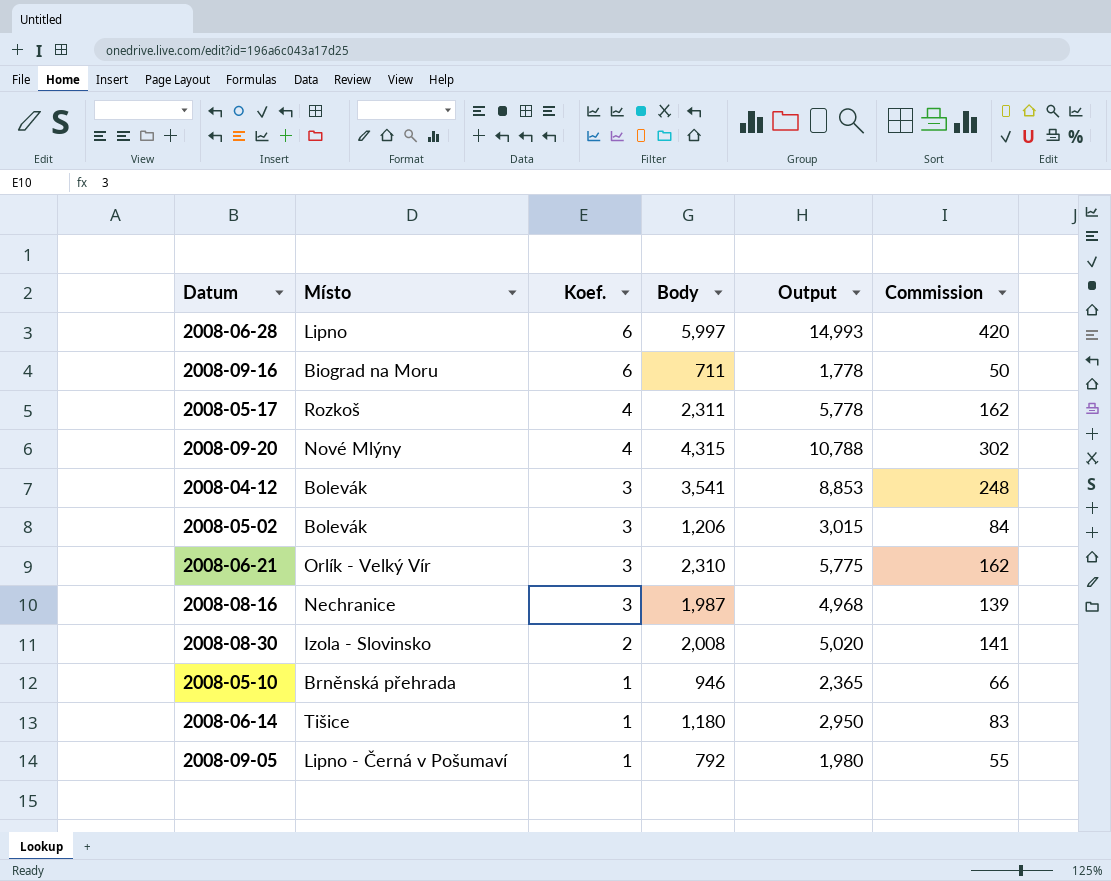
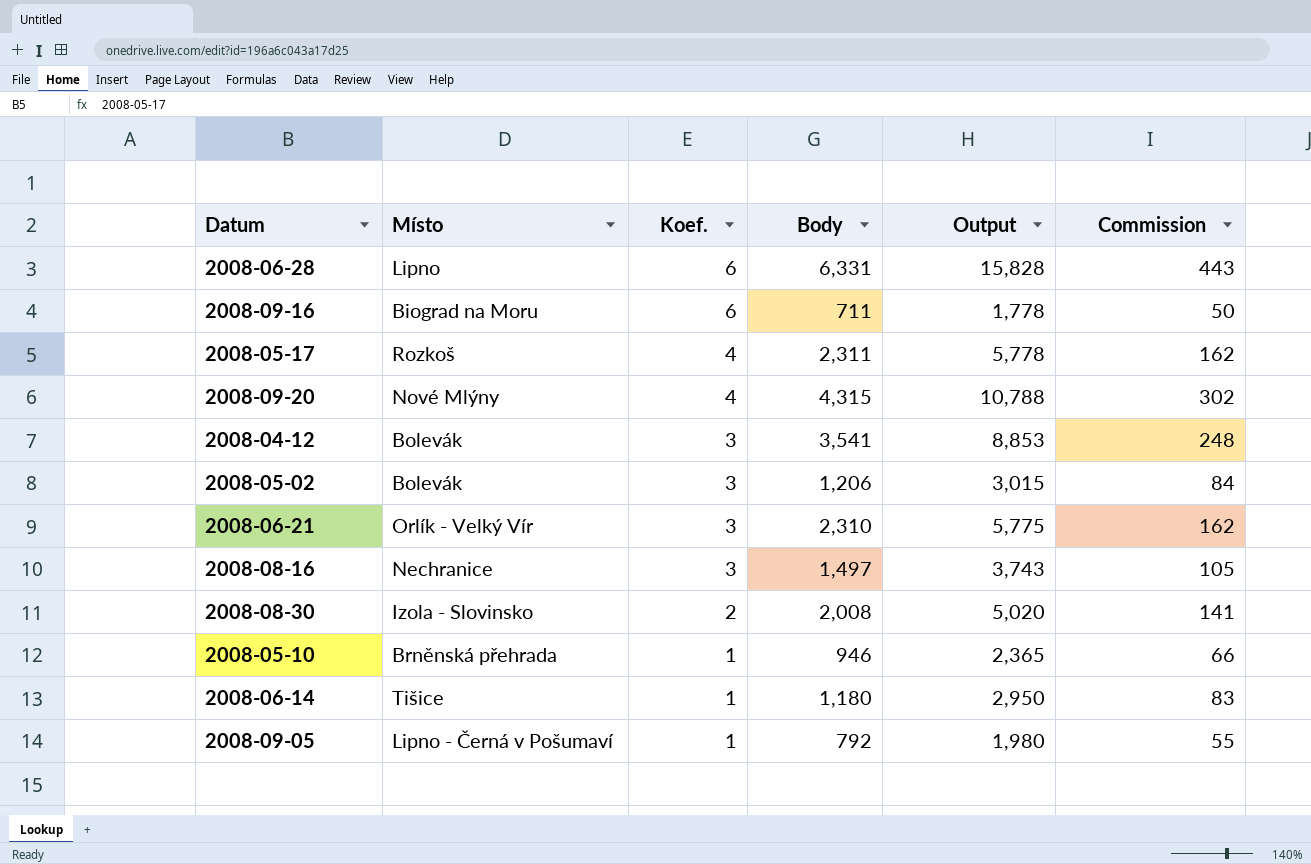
2008-06-28 | Body: 5,997 -> 6,331
2008-06-28 | Output: 14,993 -> 15,828
2008-06-28 | Commission: 420 -> 443
2008-08-16 | Body: 1,987 -> 1,497
2008-08-16 | Output: 4,968 -> 3,743
2008-08-16 | Commission: 139 -> 105

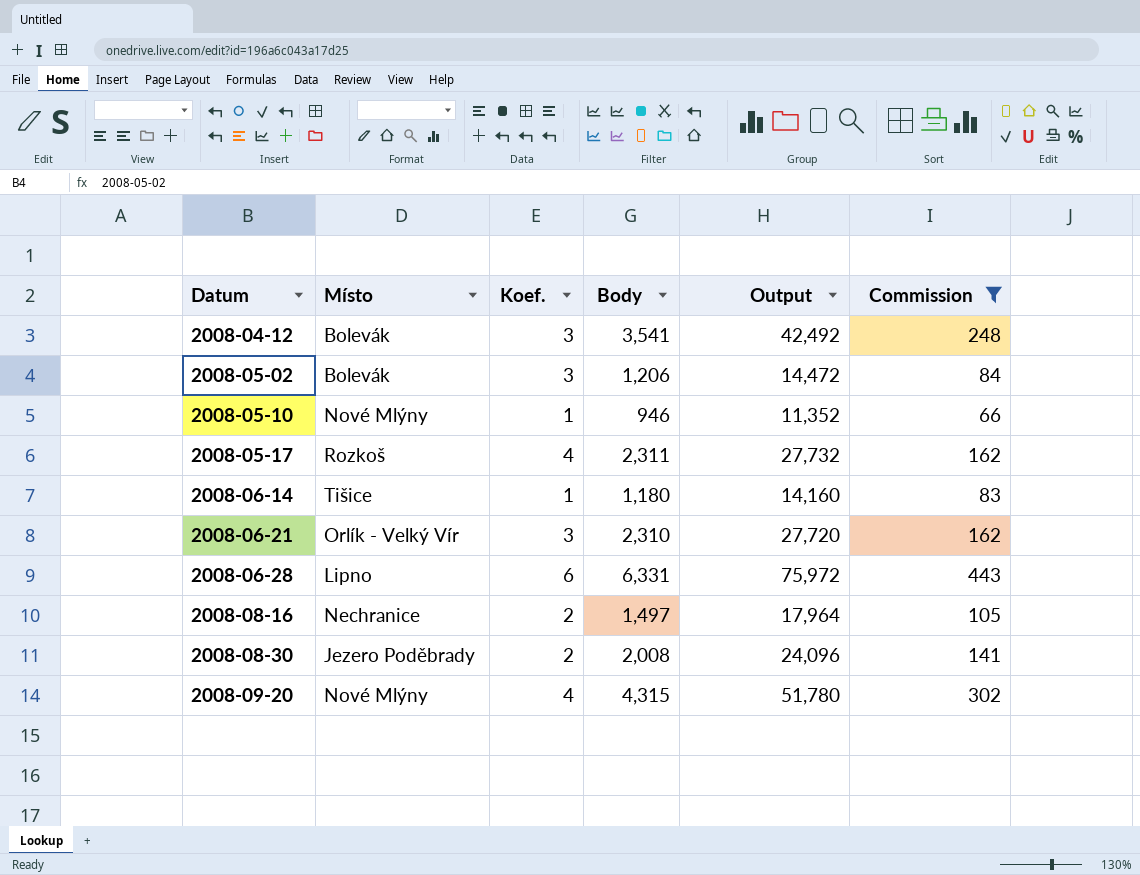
filter: none -> Commission >= 66
row order: Koef. descending -> Datum ascending
column Output | formula: [Body] * 2.5 -> [Body] * 12
2008-05-10 | Místo: Brněnská přehrada -> Nové Mlýny
2008-08-16 | Koef.: 3 -> 2
2008-08-30 | Místo: Izola - Slovinsko -> Jezero Poděbrady

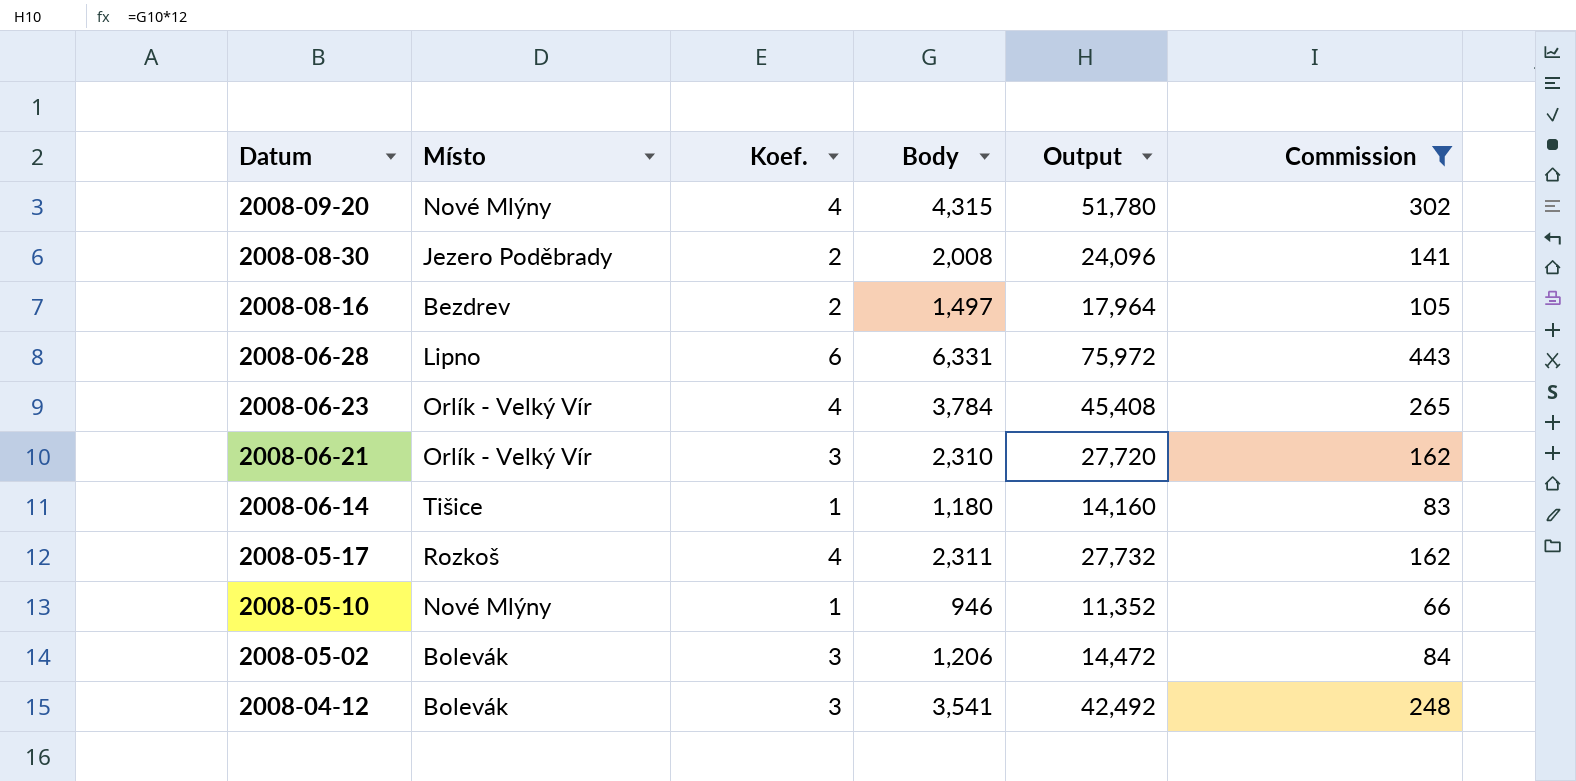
row order: Datum ascending -> Datum descending
2008-08-16 | Místo: Nechranice -> Bezdrev
row 2008-06-23: none -> Orlík - Velký Vír | 4 | 3,784 | 45,408 | 265

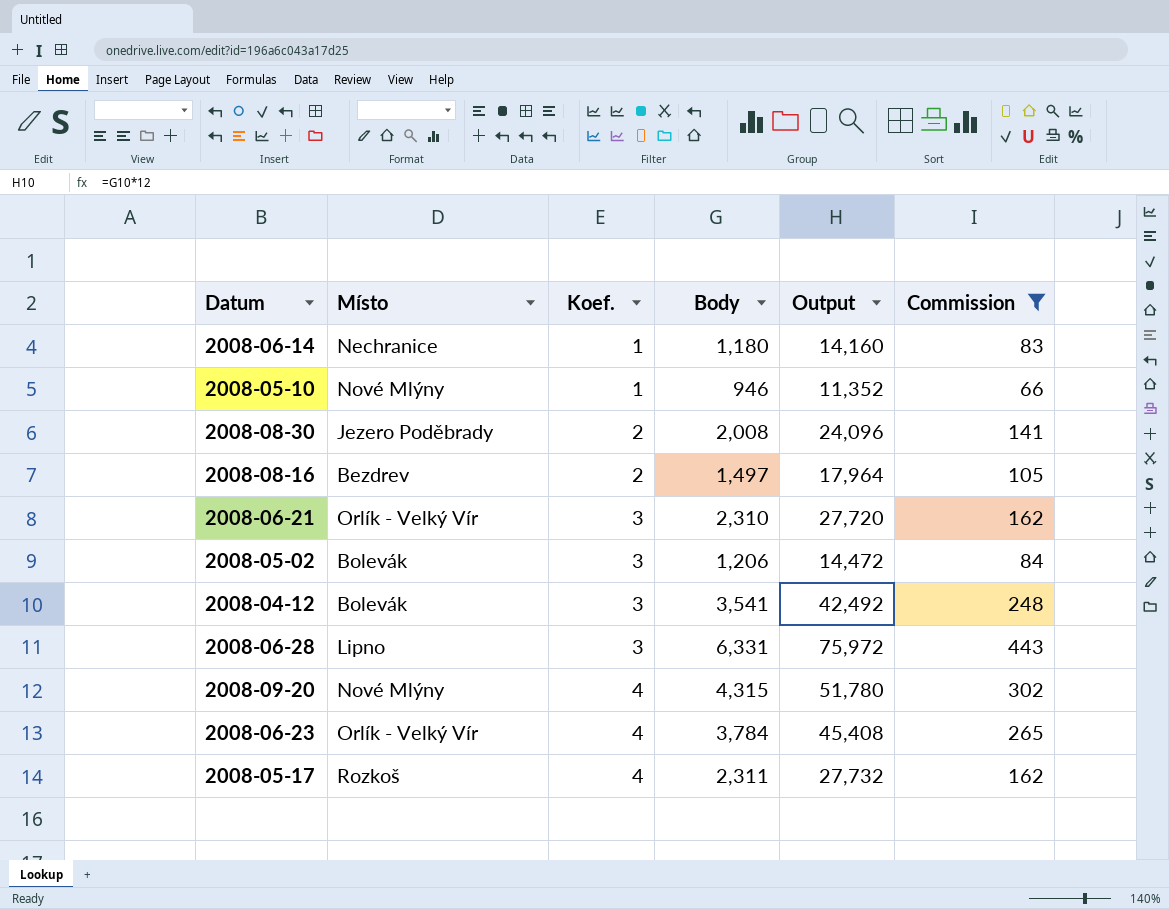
row order: Datum descending -> Koef. ascending
2008-06-14 | Místo: Tišice -> Nechranice
2008-06-28 | Koef.: 6 -> 3

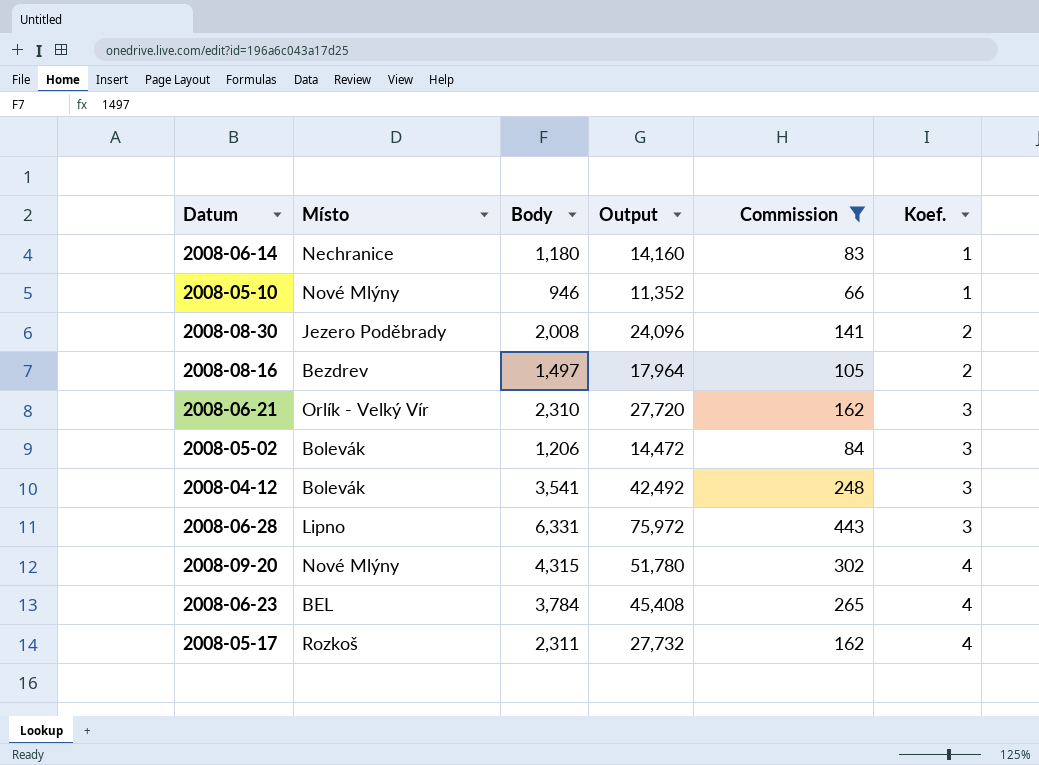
column Koef. | position: 3 -> 6
2008-06-23 | Místo: Orlík - Velký Vír -> BEL

